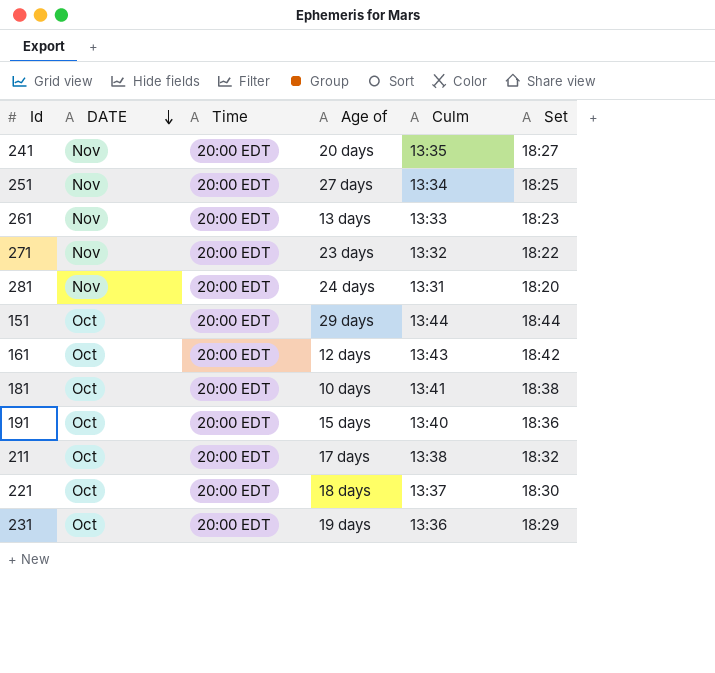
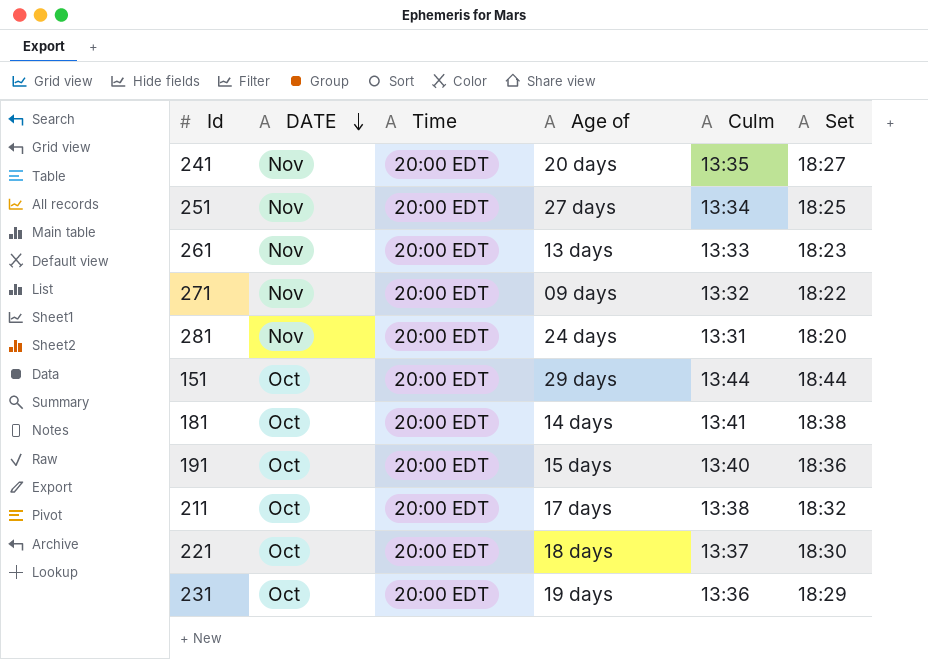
row 161: Oct | 20:00 EDT | 12 days | 13:43 | 18:42 -> none
271 | Age of: 23 days -> 09 days
181 | Age of: 10 days -> 14 days

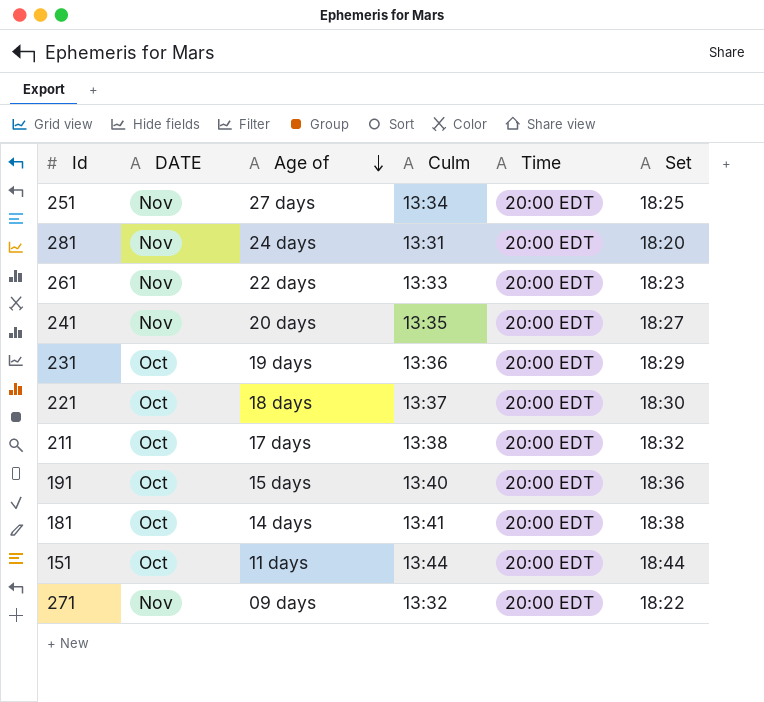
row order: DATE descending -> Age of descending
column Time | position: 3 -> 5
261 | Age of: 13 days -> 22 days
151 | Age of: 29 days -> 11 days

